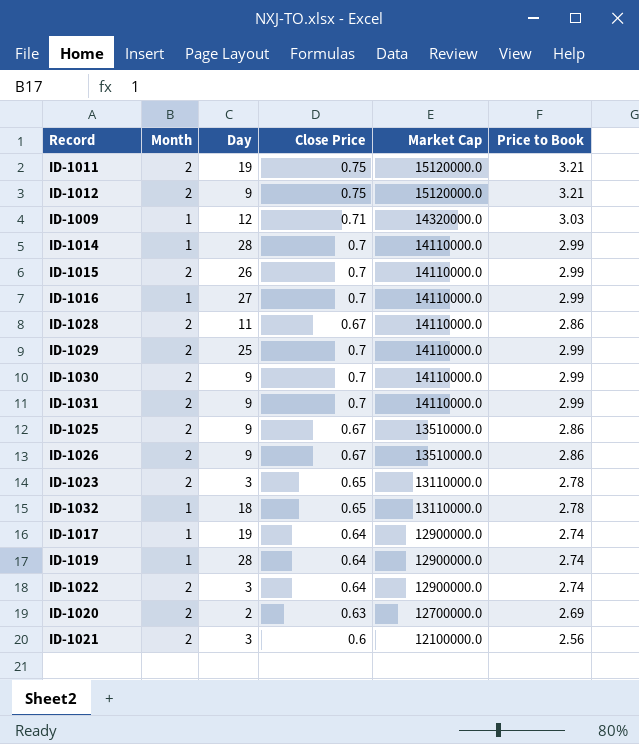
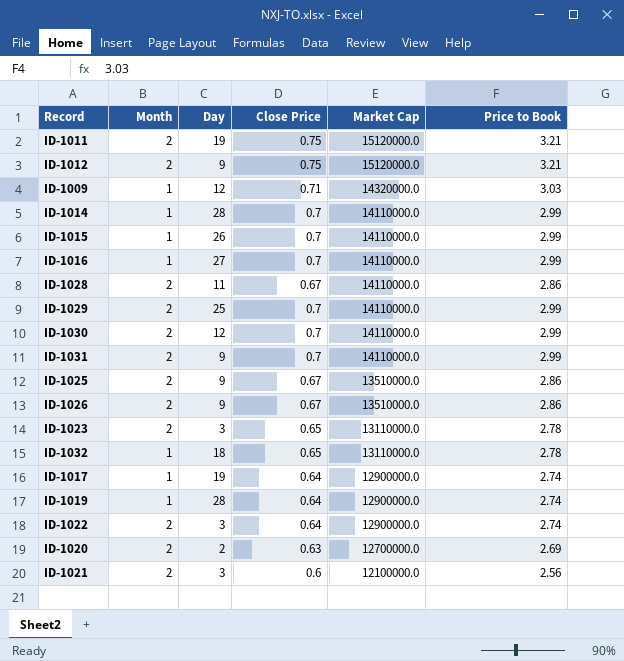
ID-1015 | Month: 2 -> 1
ID-1030 | Day: 9 -> 12

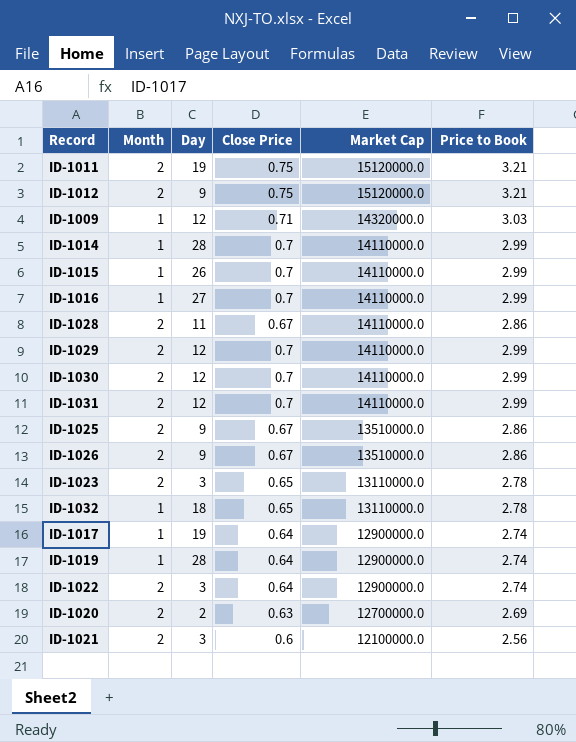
ID-1029 | Day: 25 -> 12
ID-1031 | Day: 9 -> 12

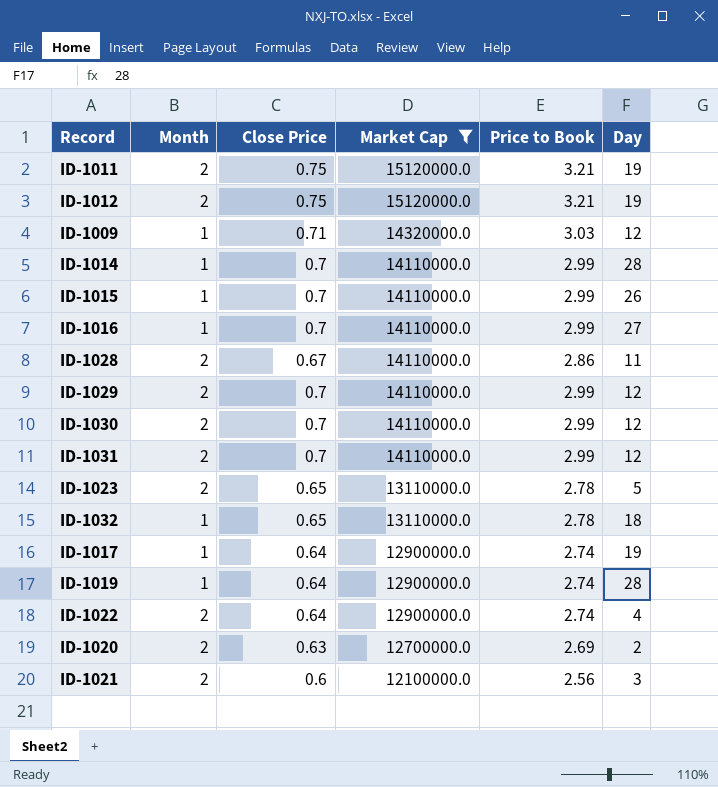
filter: none -> Market Cap != 13510000.0
column Day | position: 3 -> 6
ID-1012 | Day: 9 -> 19
ID-1023 | Day: 3 -> 5
ID-1022 | Day: 3 -> 4

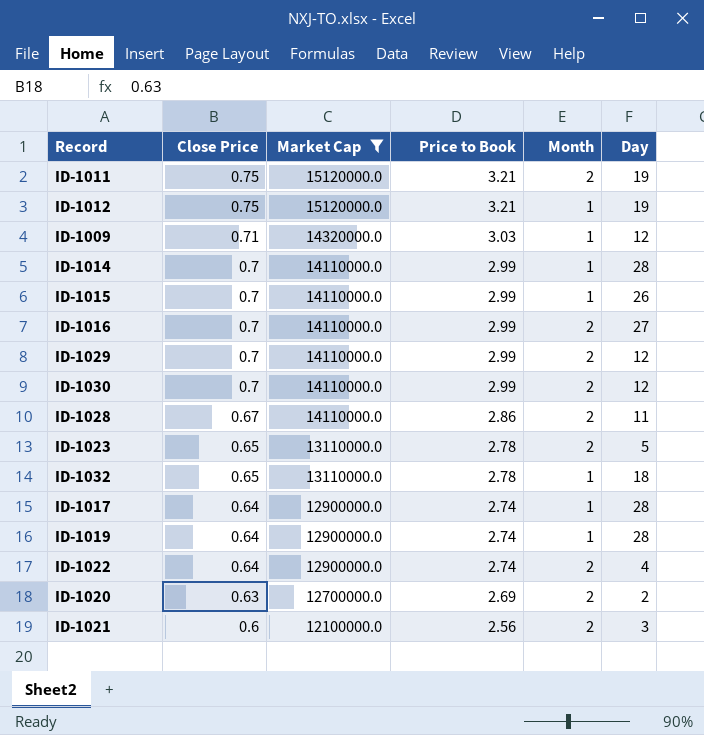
row order: Market Cap descending -> Close Price descending
column Month | position: 2 -> 5
row ID-1031: 2 | 0.7 | 14110000.0 | 2.99 | 12 -> none
ID-1012 | Month: 2 -> 1
ID-1016 | Month: 1 -> 2
ID-1017 | Day: 19 -> 28

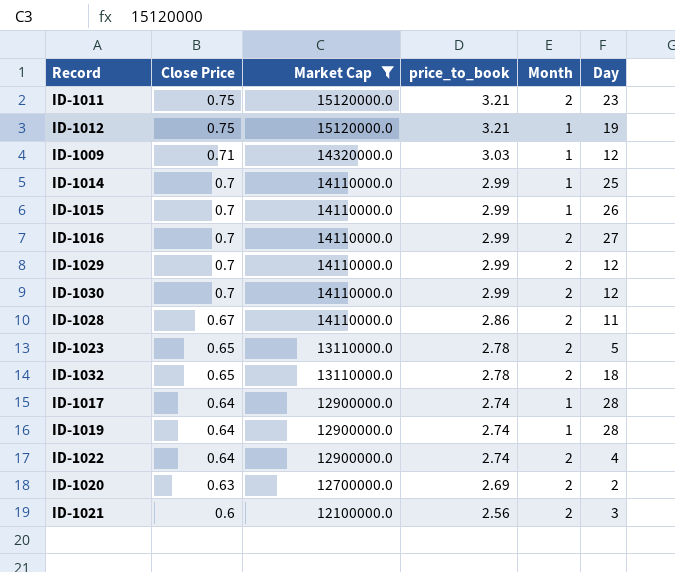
column name: Price to Book -> price_to_book
ID-1011 | Day: 19 -> 23
ID-1014 | Day: 28 -> 25
ID-1032 | Month: 1 -> 2

